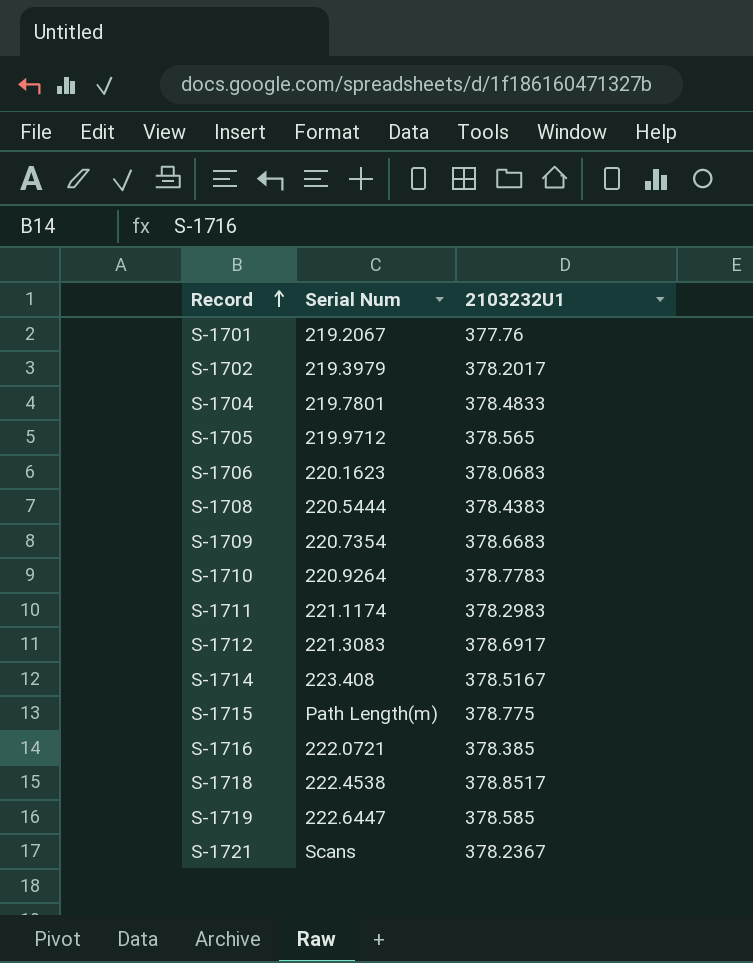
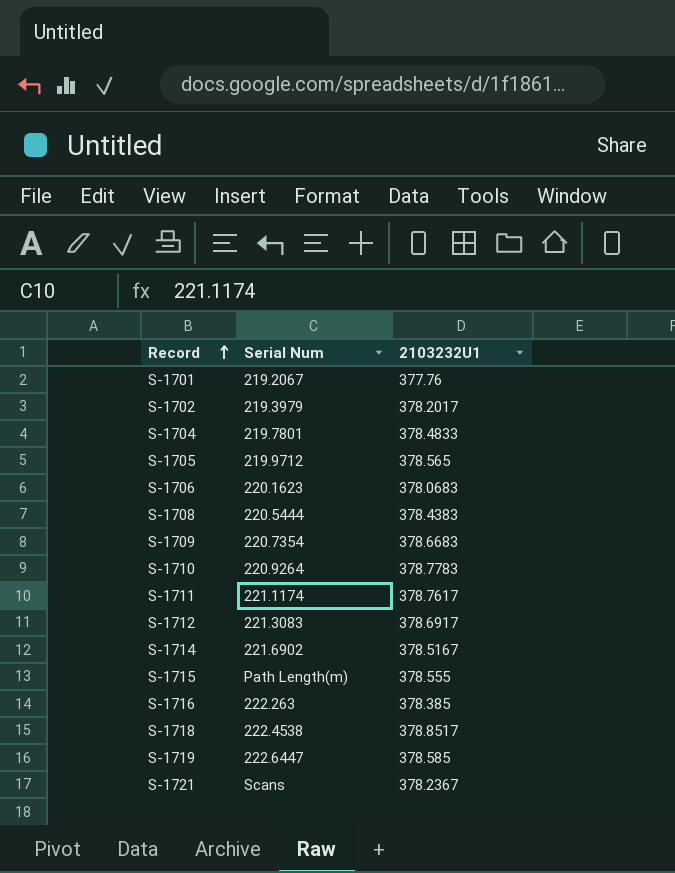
S-1711 | 2103232U1: 378.2983 -> 378.7617
S-1714 | Serial Num: 223.408 -> 221.6902
S-1715 | 2103232U1: 378.775 -> 378.555
S-1716 | Serial Num: 222.0721 -> 222.263

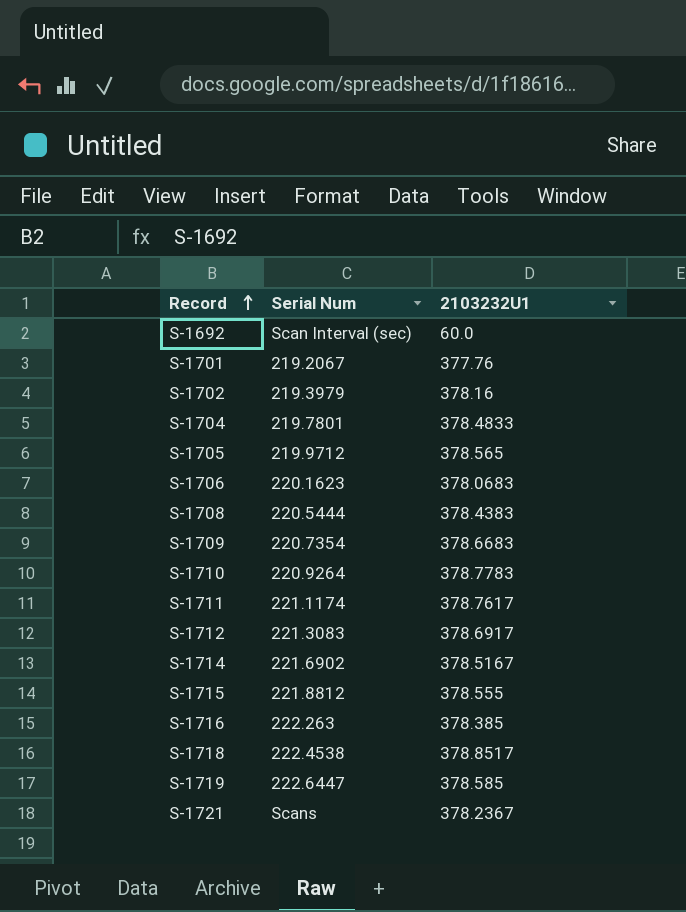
row S-1692: none -> Scan Interval (sec) | 60.0
S-1702 | 2103232U1: 378.2017 -> 378.16
S-1715 | Serial Num: Path Length(m) -> 221.8812

